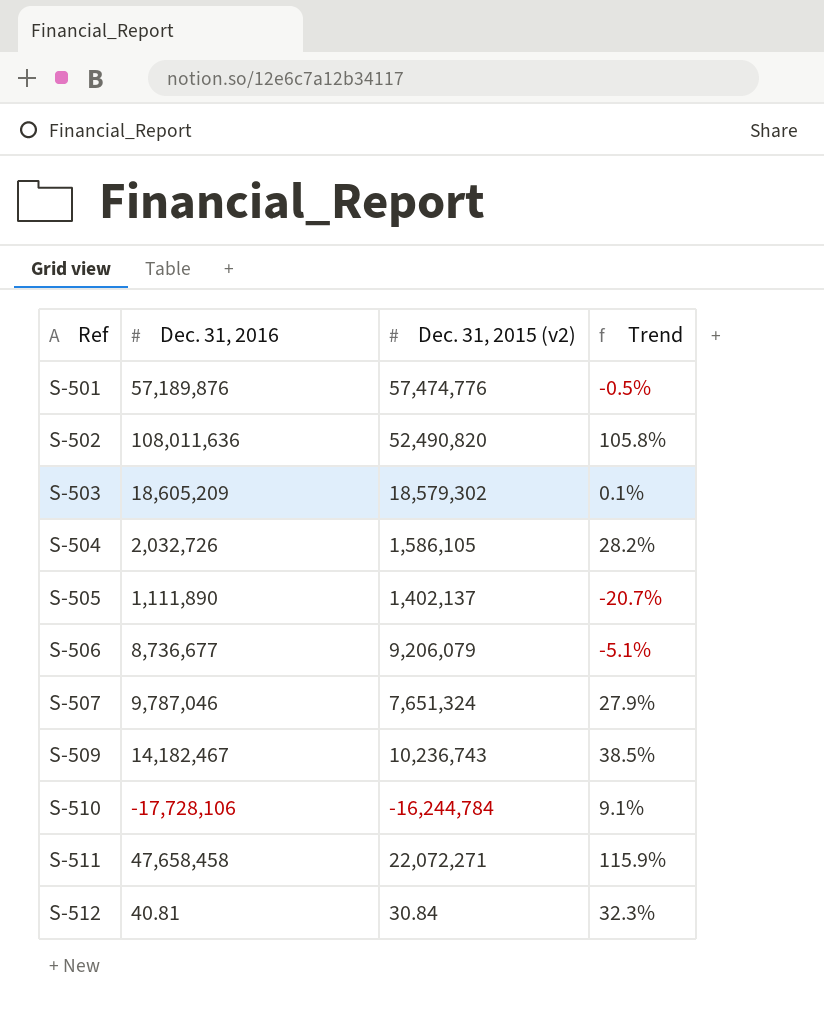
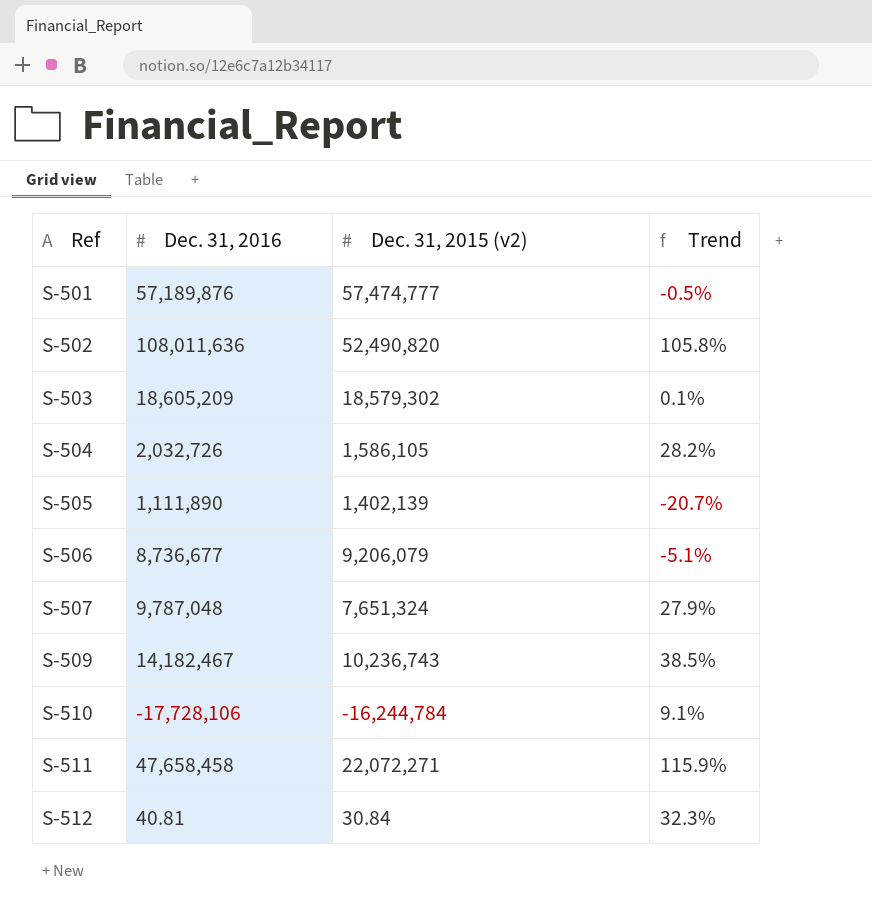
S-501 | Dec. 31, 2015 (v2): 57,474,776 -> 57,474,777
S-505 | Dec. 31, 2015 (v2): 1,402,137 -> 1,402,139
S-507 | Dec. 31, 2016: 9,787,046 -> 9,787,048

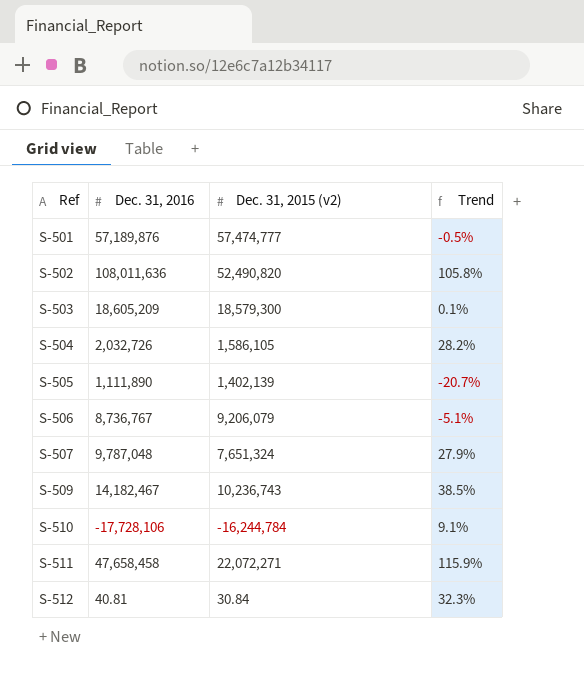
S-503 | Dec. 31, 2015 (v2): 18,579,302 -> 18,579,300
S-506 | Dec. 31, 2016: 8,736,677 -> 8,736,767

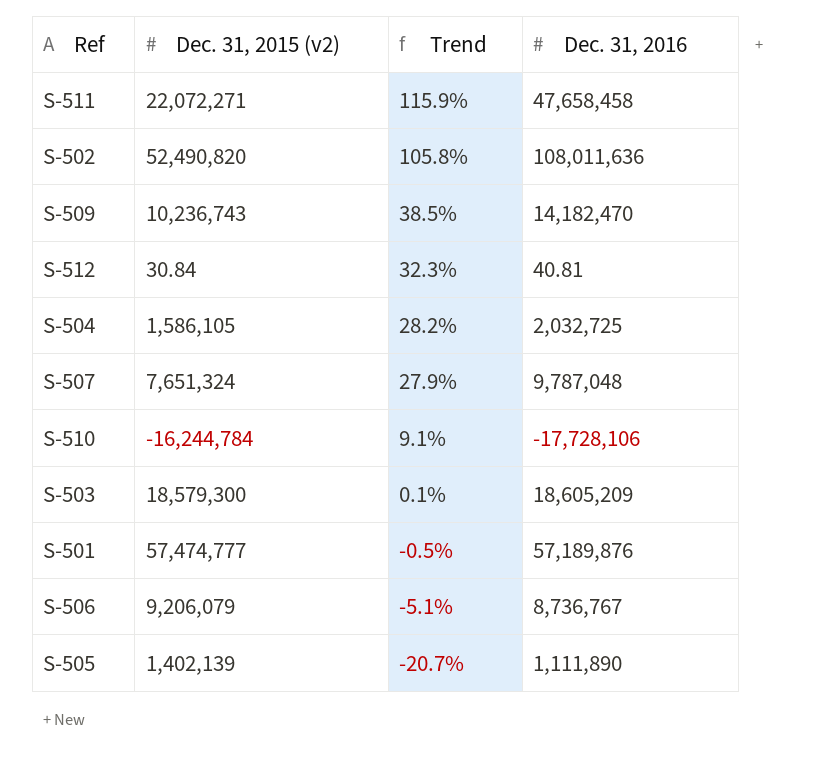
row order: Ref ascending -> Trend descending
column Dec. 31, 2016 | position: 2 -> 4
S-509 | Dec. 31, 2016: 14,182,467 -> 14,182,470
S-504 | Dec. 31, 2016: 2,032,726 -> 2,032,725

